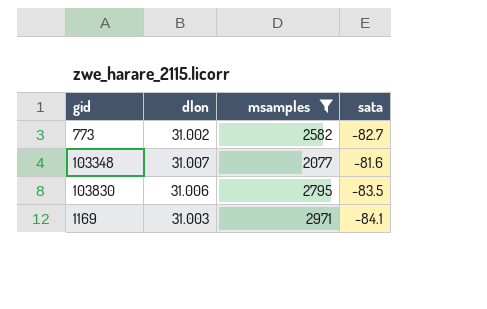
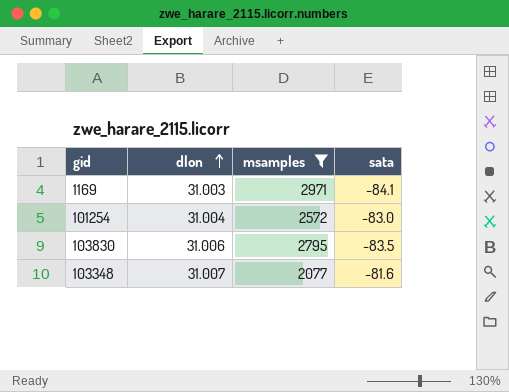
row order: none -> dlon ascending
row 773: 31.002 | 2582 | -82.7 -> none
row 101254: none -> 31.004 | 2572 | -83.0

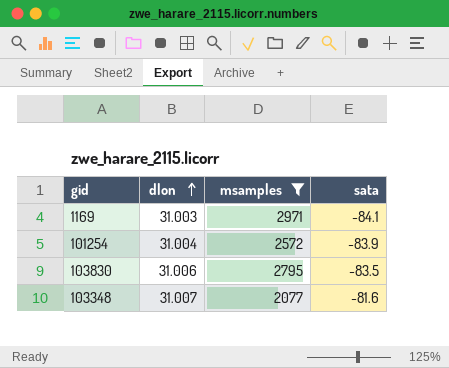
101254 | sata: -83.0 -> -83.9

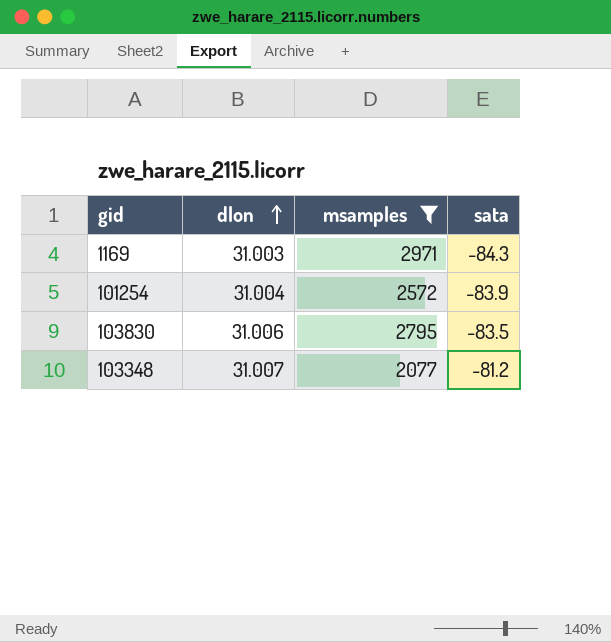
1169 | sata: -84.1 -> -84.3
103348 | sata: -81.6 -> -81.2

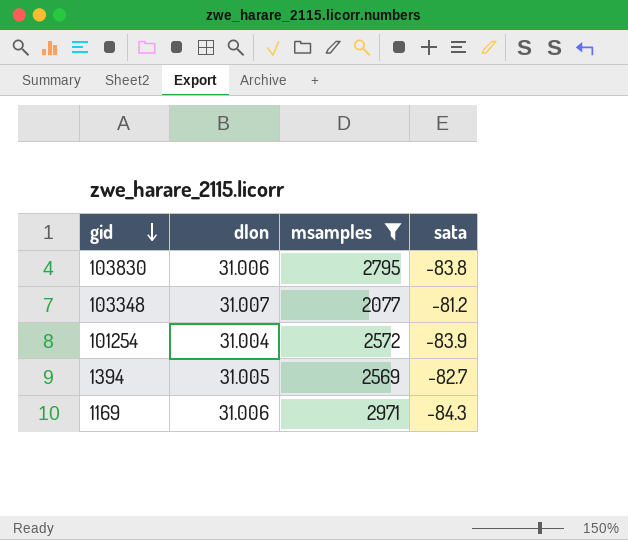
row order: dlon ascending -> gid descending
103830 | sata: -83.5 -> -83.8
row 1394: none -> 31.005 | 2569 | -82.7
1169 | dlon: 31.003 -> 31.006

